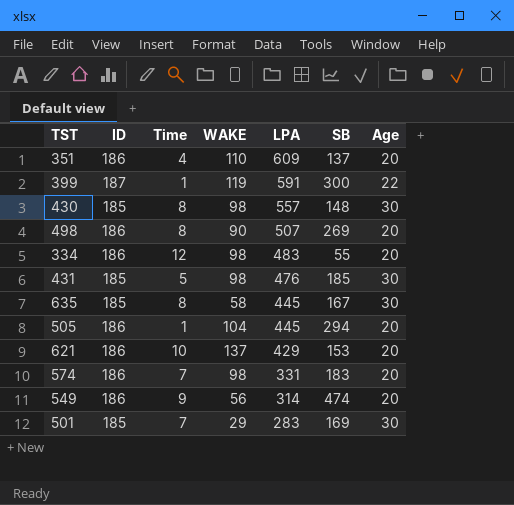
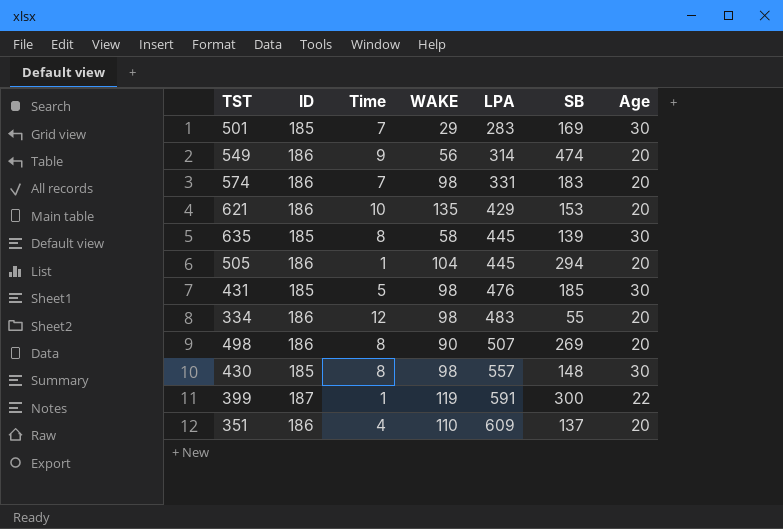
row order: LPA descending -> LPA ascending
621 | WAKE: 137 -> 135
635 | SB: 167 -> 139

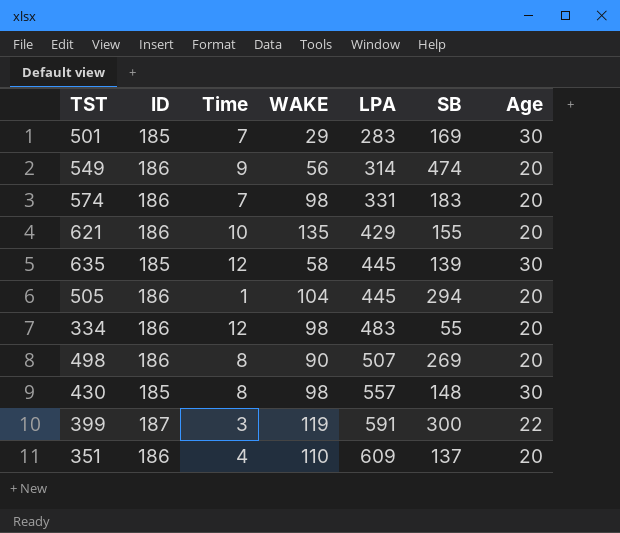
row 431: 185 | 5 | 98 | 476 | 185 | 30 -> none
621 | SB: 153 -> 155
635 | Time: 8 -> 12
399 | Time: 1 -> 3

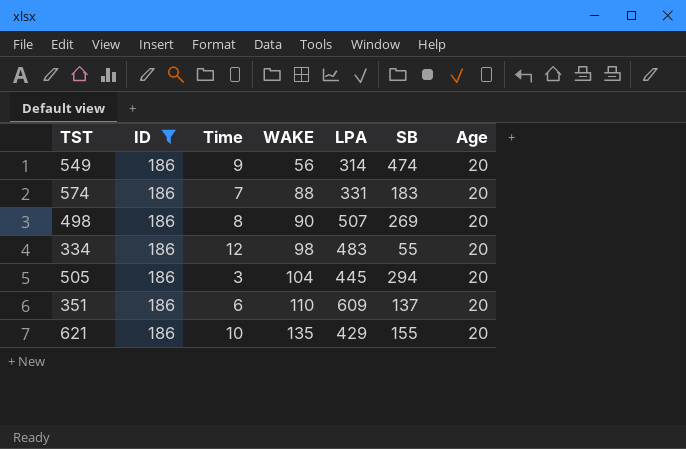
filter: none -> ID = 186
row order: LPA ascending -> WAKE ascending
574 | WAKE: 98 -> 88
505 | Time: 1 -> 3
351 | Time: 4 -> 6

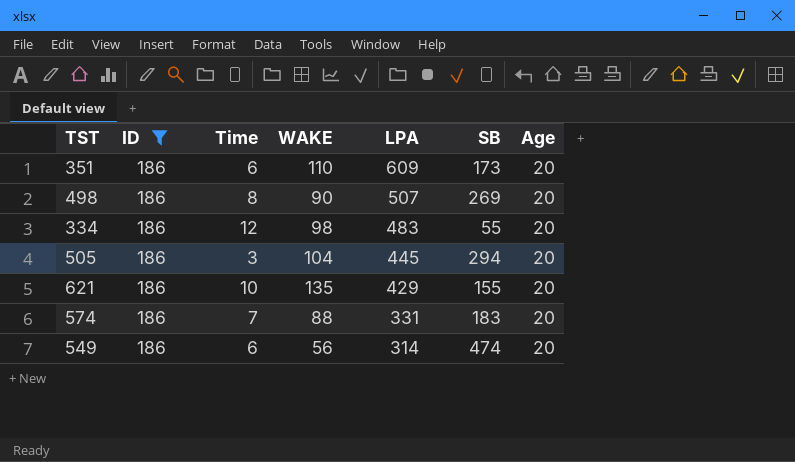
row order: WAKE ascending -> LPA descending
351 | SB: 137 -> 173
549 | Time: 9 -> 6

